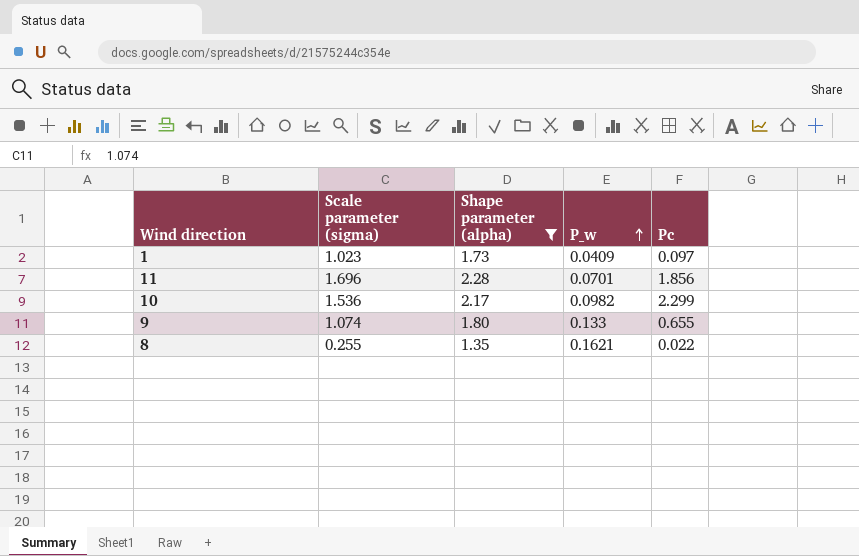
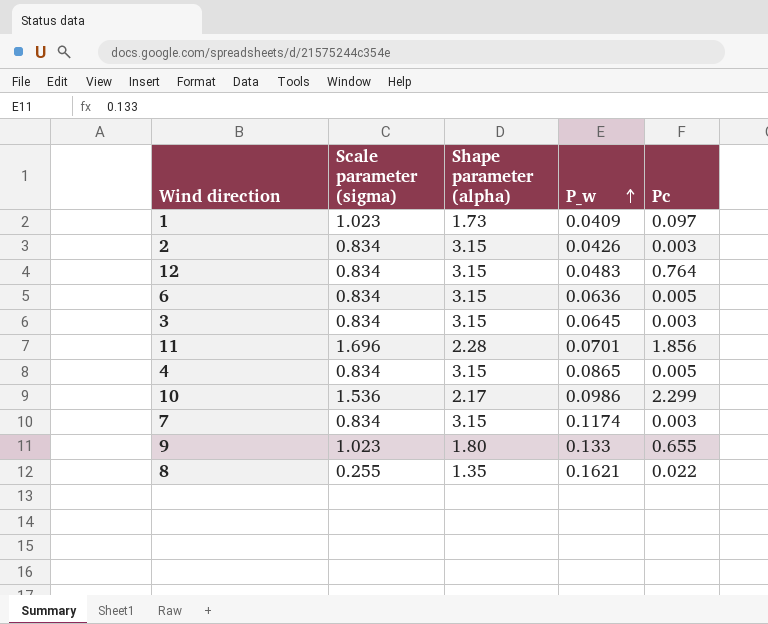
filter: Shape parameter (alpha) != 3.15 -> none
10 | P_w: 0.0982 -> 0.0986
9 | Scale parameter (sigma): 1.074 -> 1.023

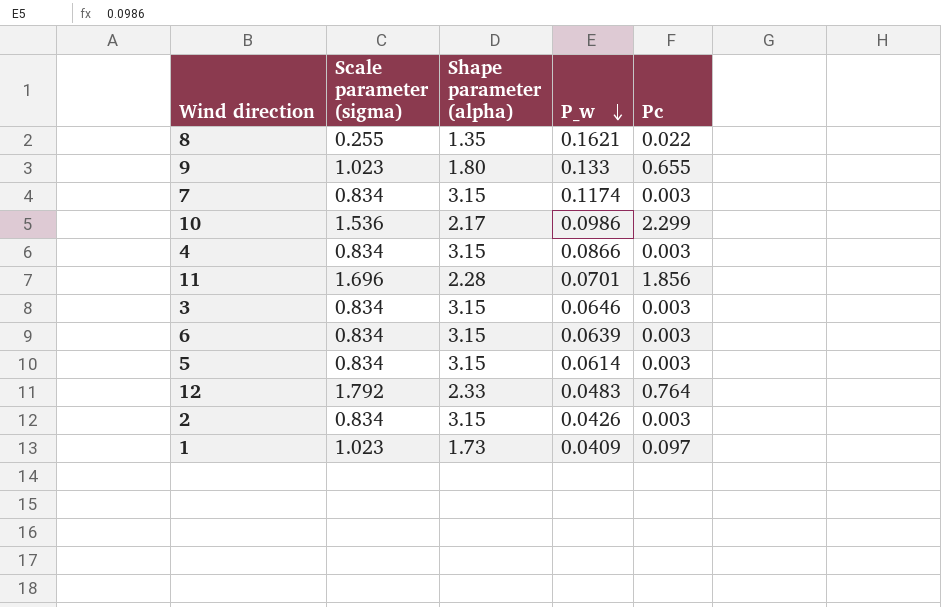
row order: P_w ascending -> P_w descending
4 | P_w: 0.0865 -> 0.0866
4 | Pc: 0.005 -> 0.003
3 | P_w: 0.0645 -> 0.0646
6 | P_w: 0.0636 -> 0.0639
6 | Pc: 0.005 -> 0.003
row 5: none -> 0.834 | 3.15 | 0.0614 | 0.003
12 | Scale parameter (sigma): 0.834 -> 1.792
12 | Shape parameter (alpha): 3.15 -> 2.33

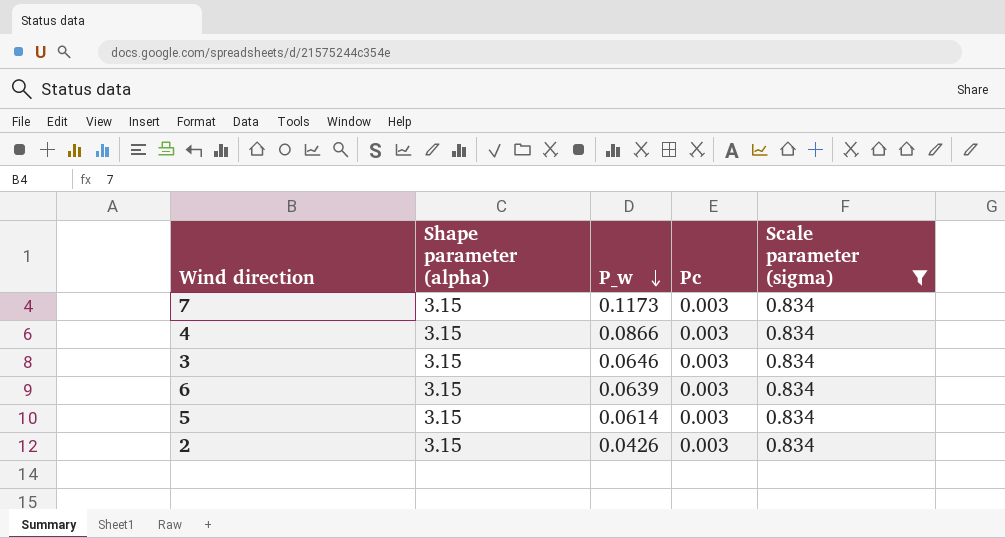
filter: none -> Scale parameter (sigma) = 0.834
column Scale parameter (sigma) | position: 2 -> 5
7 | P_w: 0.1174 -> 0.1173

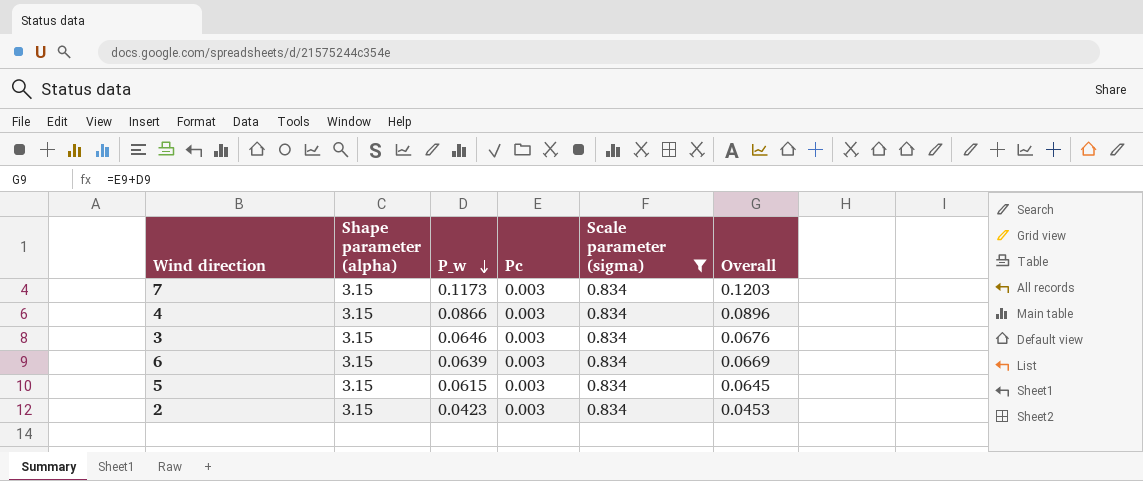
column Overall | formula: none -> [P_w] + [Pc]
5 | P_w: 0.0614 -> 0.0615
2 | P_w: 0.0426 -> 0.0423

